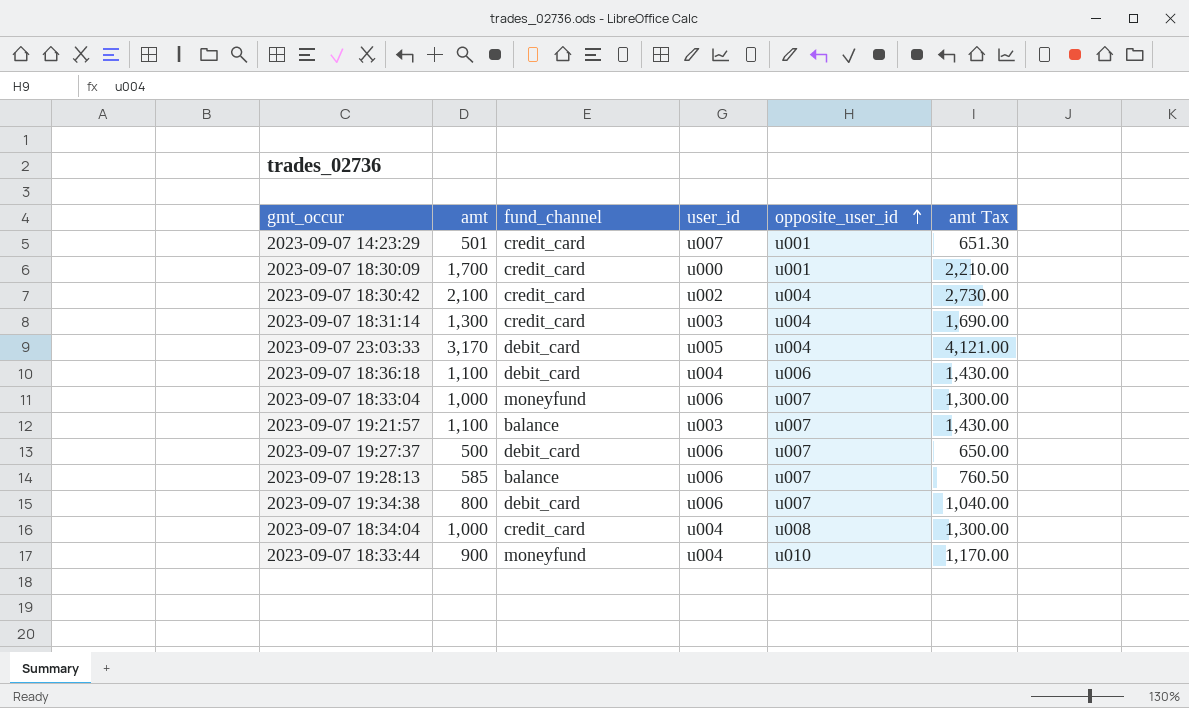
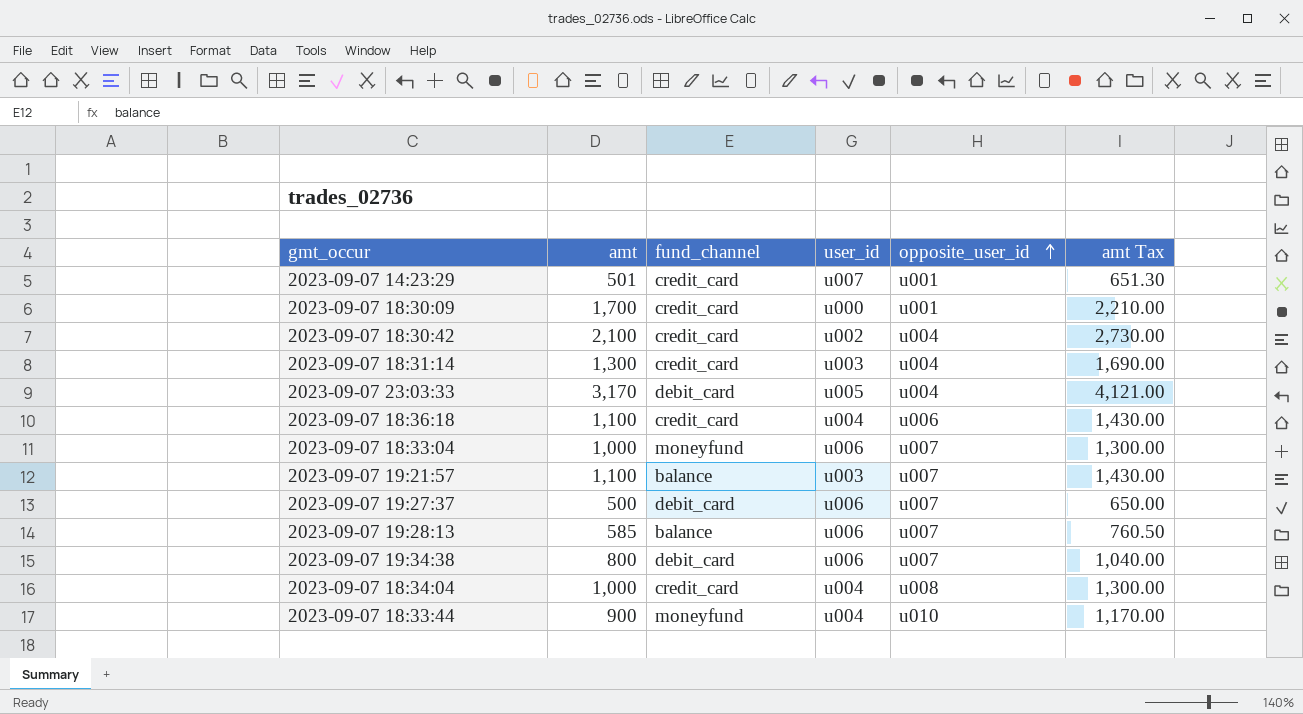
2023-09-07 18:36:18 | fund_channel: debit_card -> credit_card

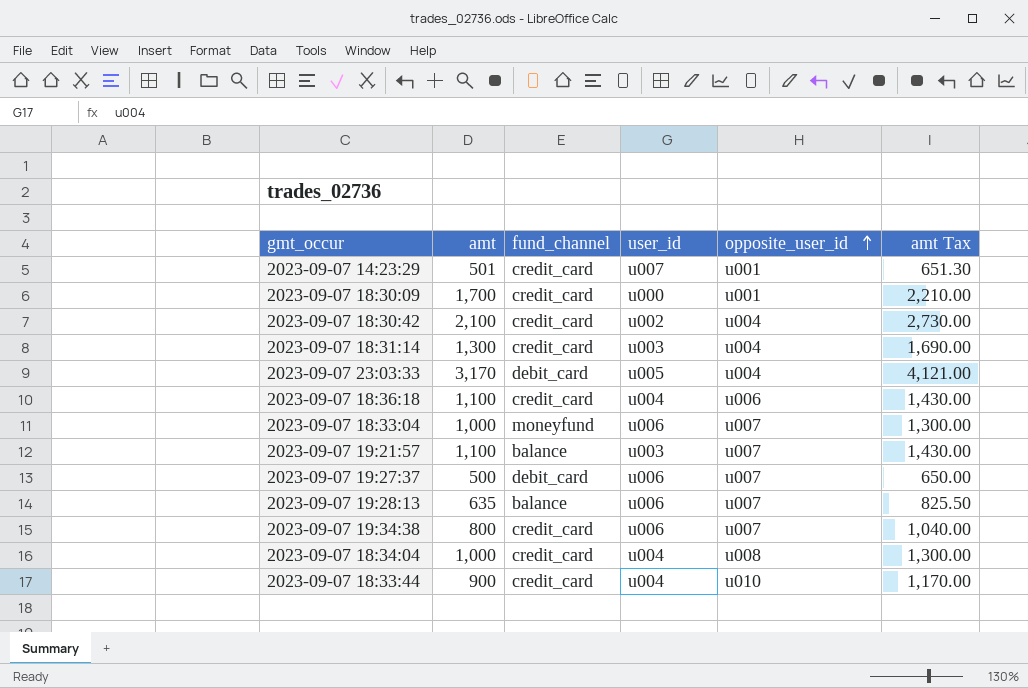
2023-09-07 19:28:13 | amt: 585 -> 635
2023-09-07 19:28:13 | amt Tax: 760.50 -> 825.50
2023-09-07 19:34:38 | fund_channel: debit_card -> credit_card
2023-09-07 18:33:44 | fund_channel: moneyfund -> credit_card

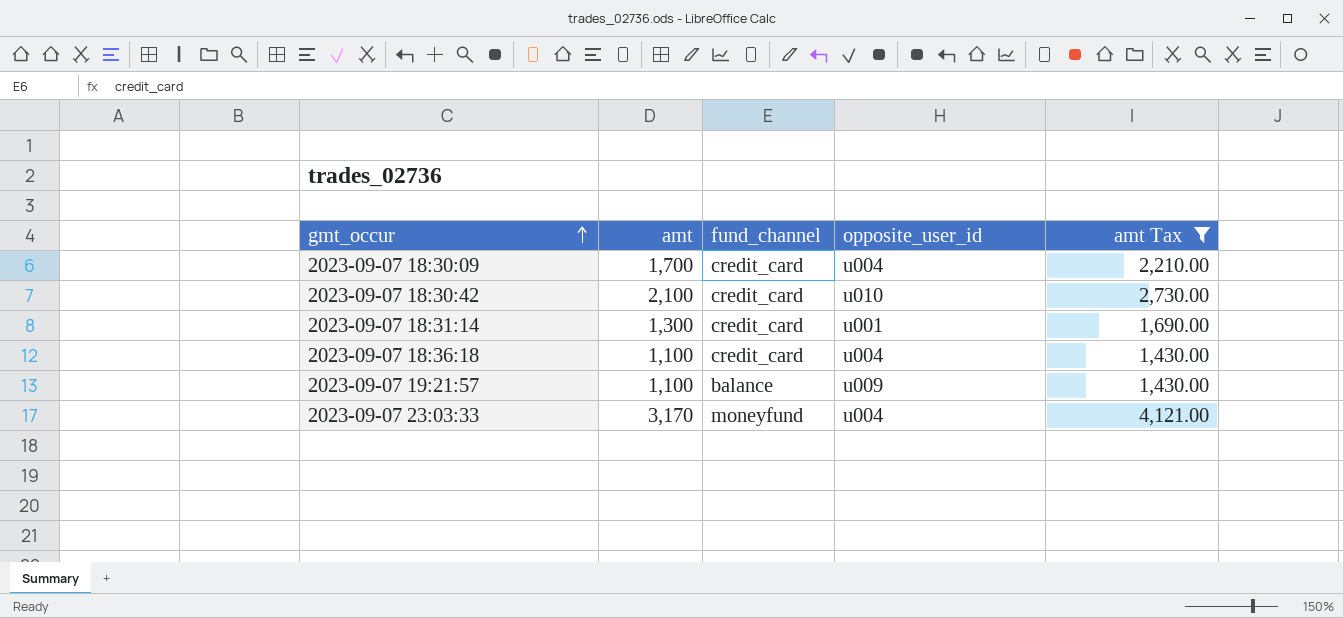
filter: none -> amt Tax >= 1,430.00
row order: opposite_user_id ascending -> gmt_occur ascending
column user_id | position: 4 -> none
2023-09-07 18:30:09 | opposite_user_id: u001 -> u004
2023-09-07 18:30:42 | opposite_user_id: u004 -> u010
2023-09-07 18:31:14 | opposite_user_id: u004 -> u001
2023-09-07 18:36:18 | opposite_user_id: u006 -> u004
2023-09-07 19:21:57 | opposite_user_id: u007 -> u009
2023-09-07 23:03:33 | fund_channel: debit_card -> moneyfund

